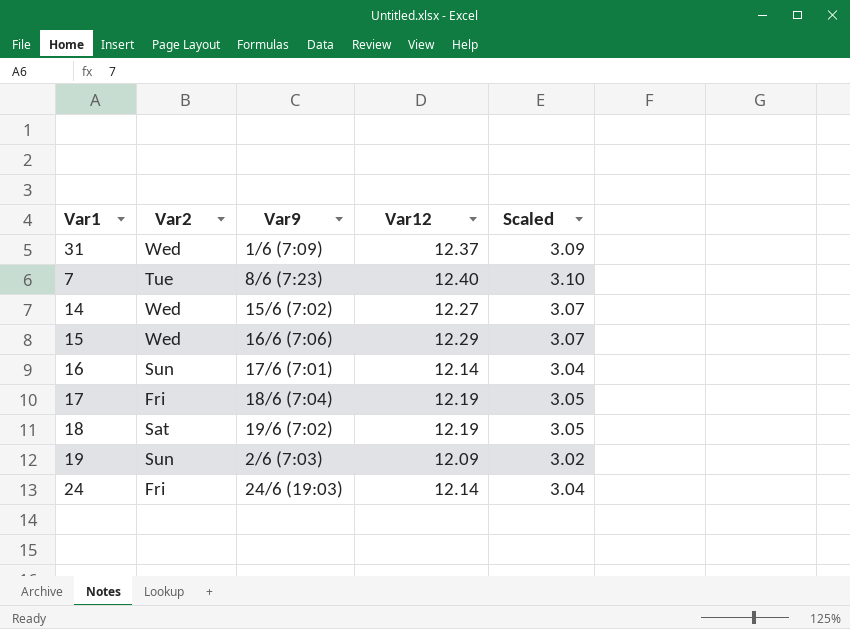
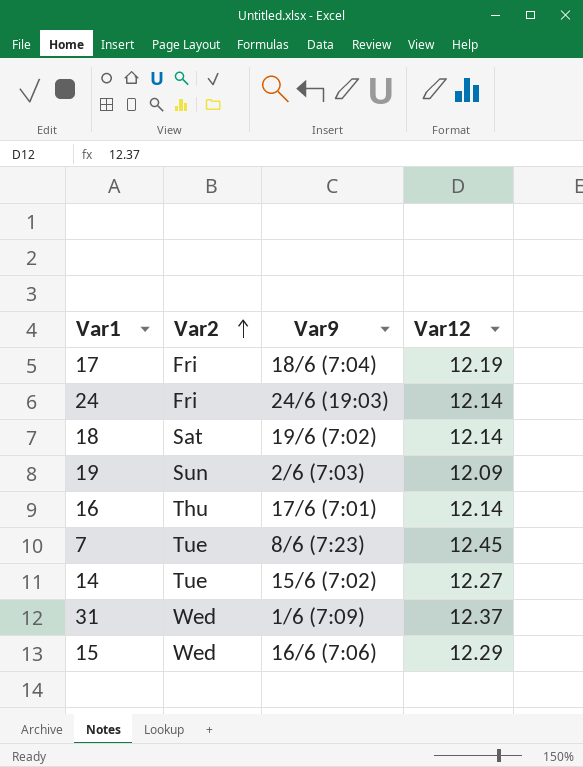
row order: none -> Var2 ascending
column Scaled | formula: [Var12] * 0.25 -> none
18 | Var12: 12.19 -> 12.14
16 | Var2: Sun -> Thu
7 | Var12: 12.40 -> 12.45
14 | Var2: Wed -> Tue

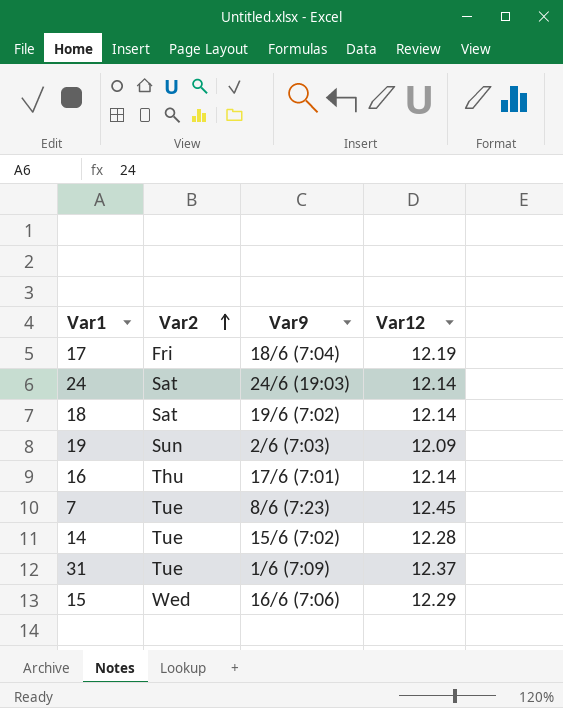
24 | Var2: Fri -> Sat
14 | Var12: 12.27 -> 12.28
31 | Var2: Wed -> Tue

